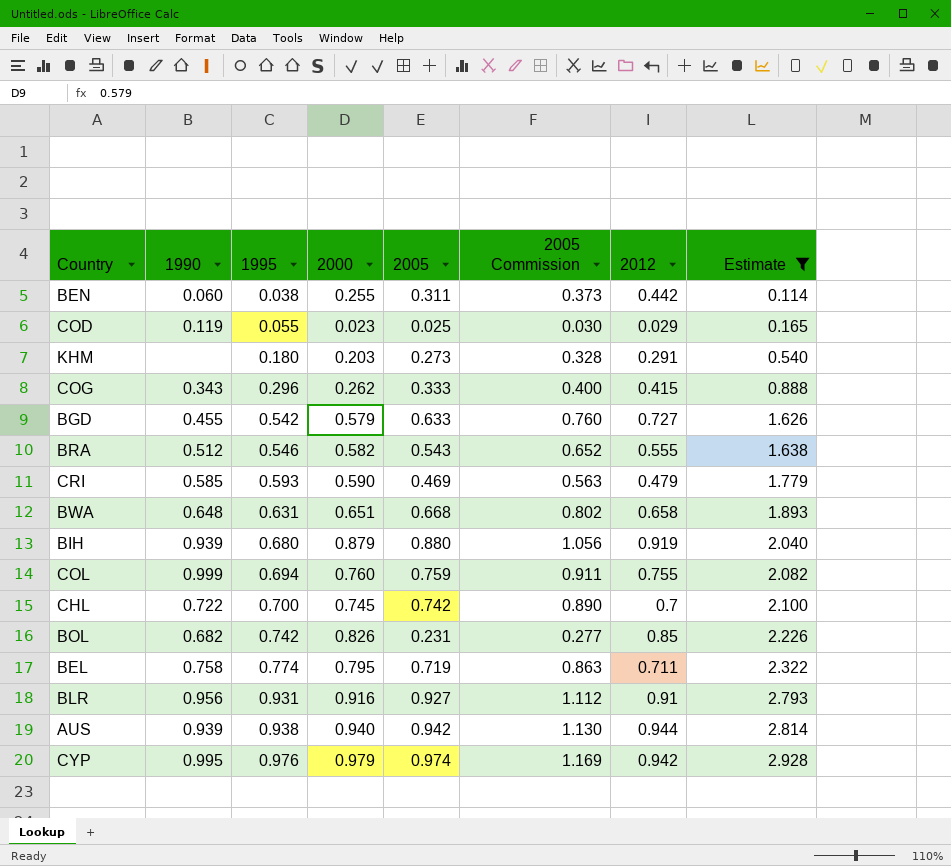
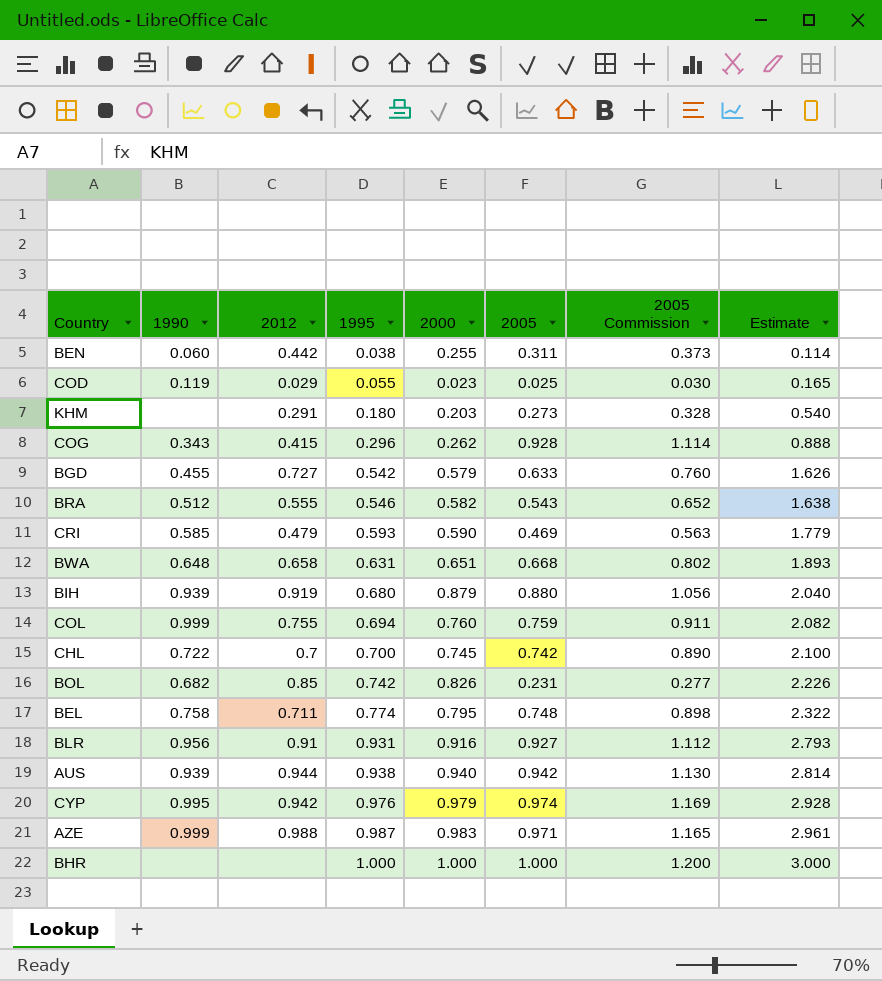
filter: Estimate <= 2.928 -> none
column 2012 | position: 7 -> 3
COG | 2005: 0.333 -> 0.928
COG | 2005 Commission: 0.400 -> 1.114
BEL | 2005: 0.719 -> 0.748
BEL | 2005 Commission: 0.863 -> 0.898

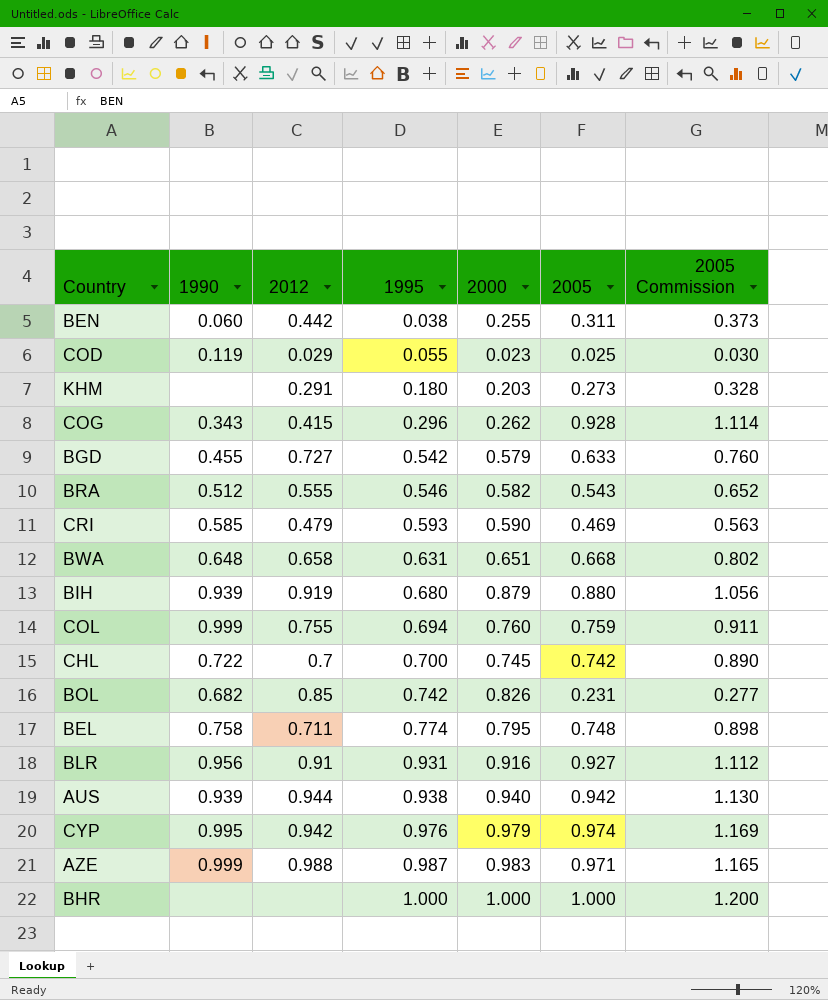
column Estimate | formula: [1995] * 3 -> none

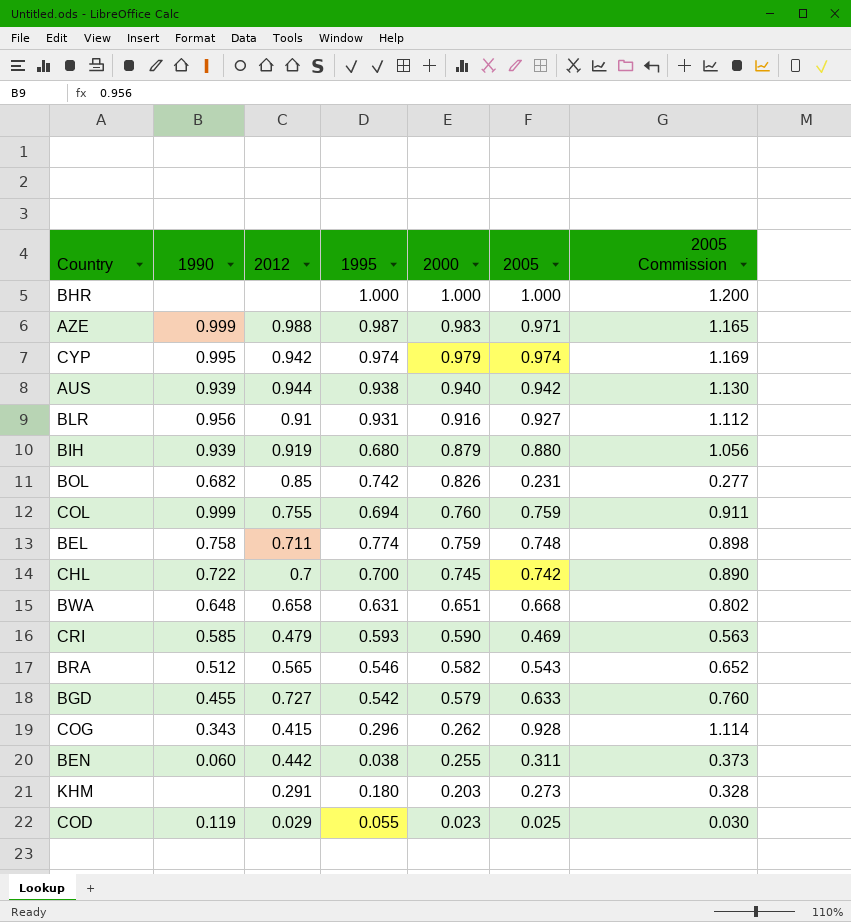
row order: 1995 ascending -> 2000 descending
CYP | 1995: 0.976 -> 0.974
BEL | 2000: 0.795 -> 0.759
BRA | 2012: 0.555 -> 0.565

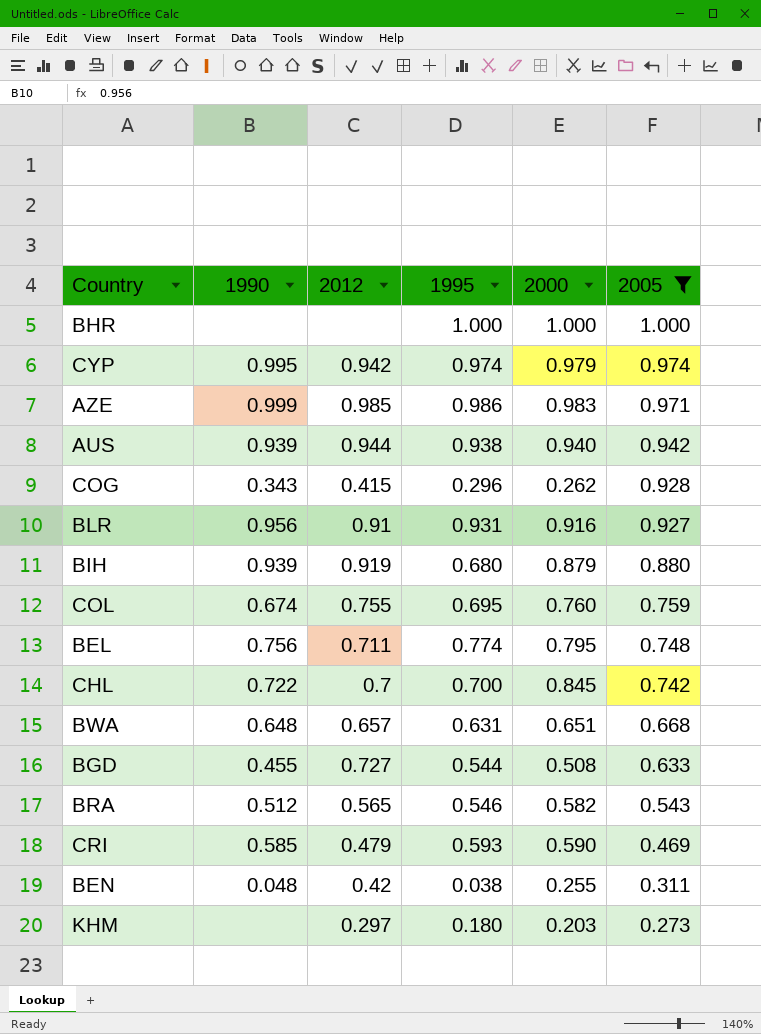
filter: none -> 2005 >= 0.273
row order: 2000 descending -> 2005 descending
column 2005 Commission | formula: [2005] * 1.2 -> none
AZE | 2012: 0.988 -> 0.985
AZE | 1995: 0.987 -> 0.986
COL | 1990: 0.999 -> 0.674
COL | 1995: 0.694 -> 0.695
BEL | 1990: 0.758 -> 0.756
BEL | 2000: 0.759 -> 0.795
CHL | 2000: 0.745 -> 0.845
BWA | 2012: 0.658 -> 0.657
BGD | 1995: 0.542 -> 0.544
BGD | 2000: 0.579 -> 0.508
BEN | 1990: 0.060 -> 0.048
BEN | 2012: 0.442 -> 0.42
KHM | 2012: 0.291 -> 0.297

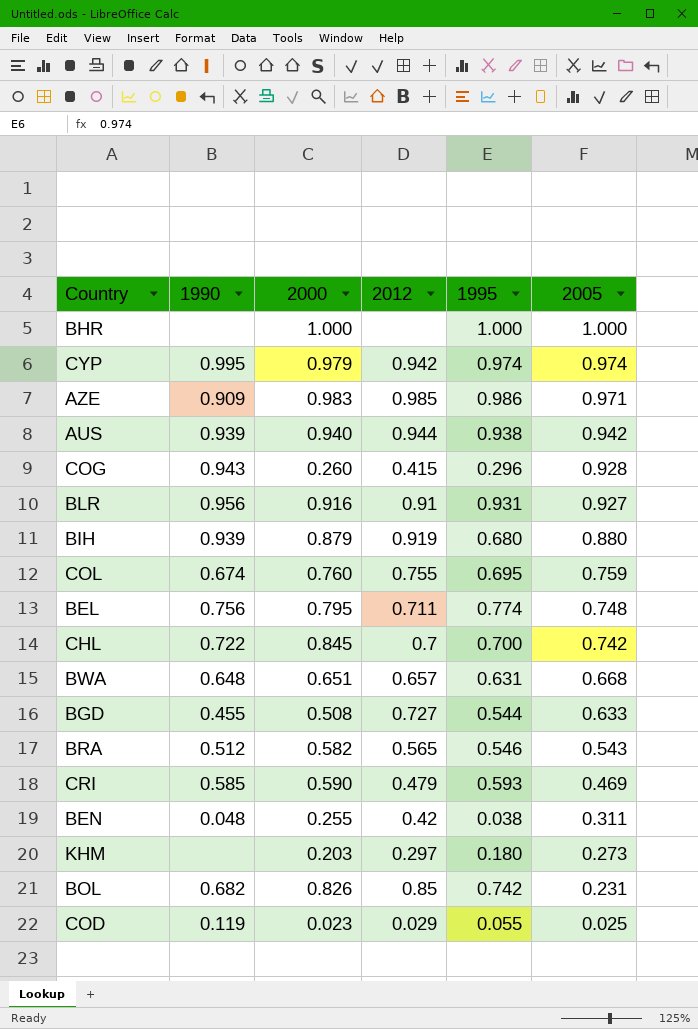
filter: 2005 >= 0.273 -> none
column 2000 | position: 5 -> 3
AZE | 1990: 0.999 -> 0.909
COG | 1990: 0.343 -> 0.943
COG | 2000: 0.262 -> 0.260

